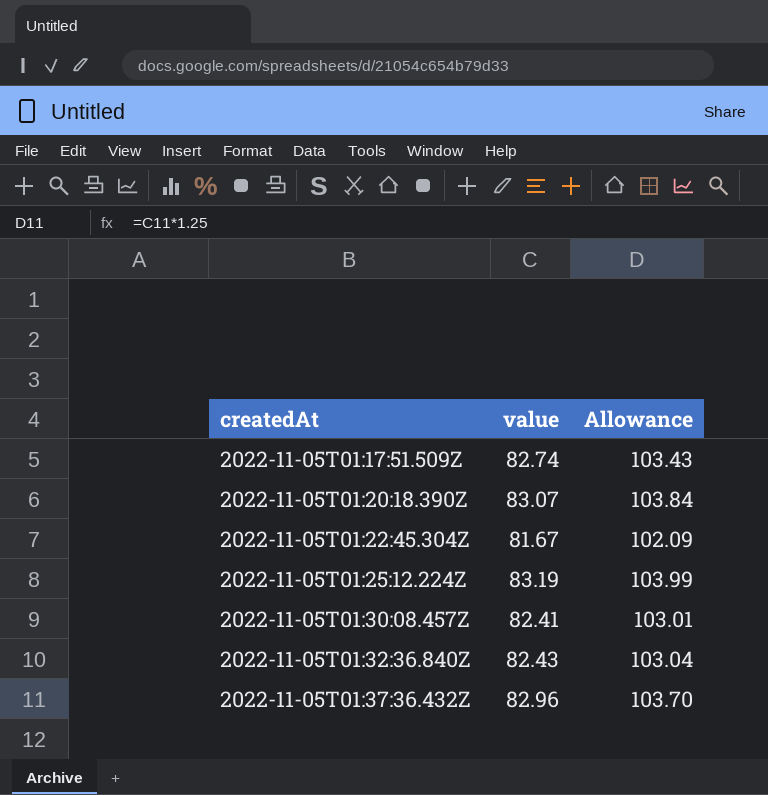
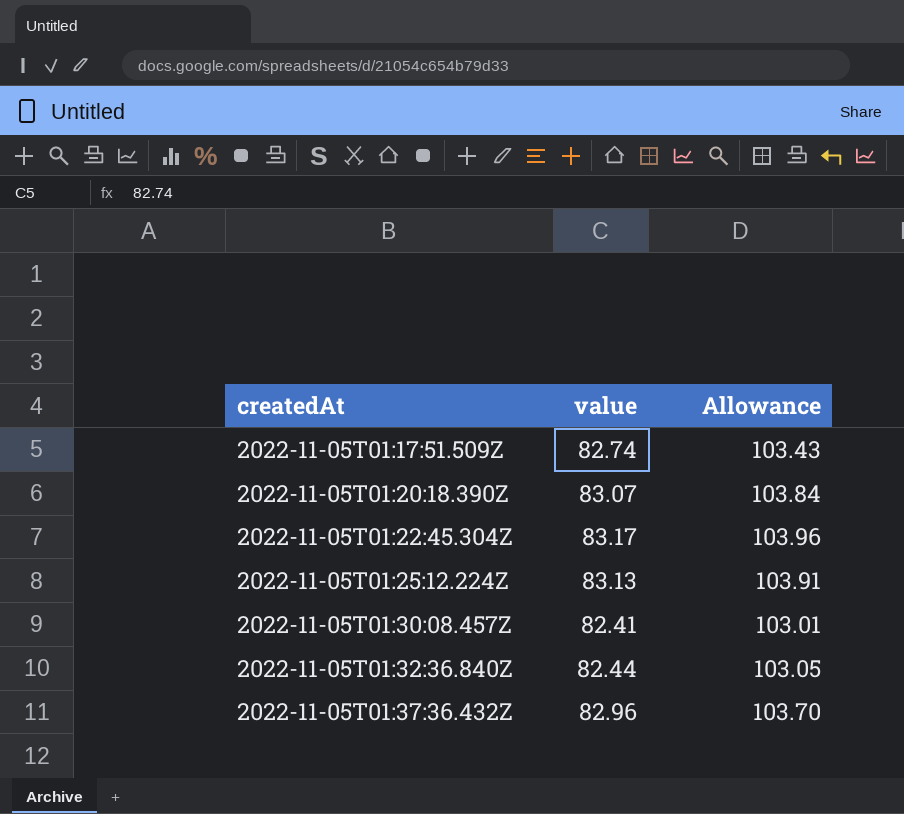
2022-11-05T01:22:45.304Z | value: 81.67 -> 83.17
2022-11-05T01:22:45.304Z | Allowance: 102.09 -> 103.96
2022-11-05T01:25:12.224Z | value: 83.19 -> 83.13
2022-11-05T01:25:12.224Z | Allowance: 103.99 -> 103.91
2022-11-05T01:32:36.840Z | value: 82.43 -> 82.44
2022-11-05T01:32:36.840Z | Allowance: 103.04 -> 103.05

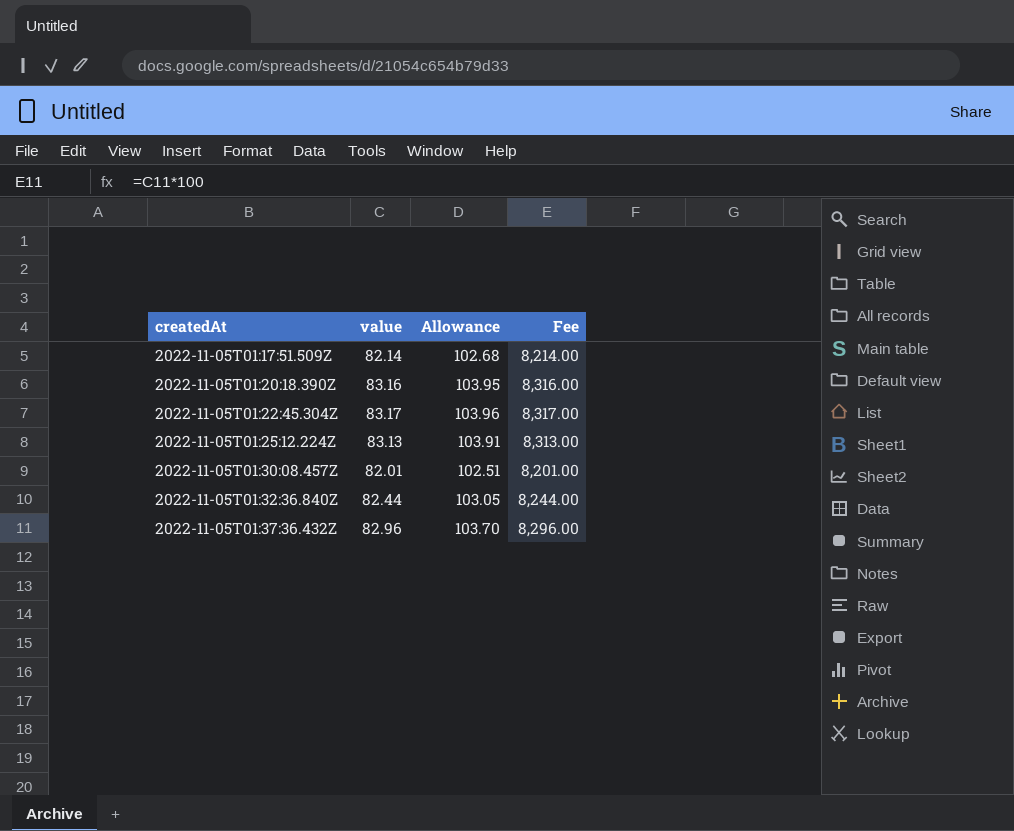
column Fee | formula: none -> [value] * 100
2022-11-05T01:17:51.509Z | value: 82.74 -> 82.14
2022-11-05T01:17:51.509Z | Allowance: 103.43 -> 102.68
2022-11-05T01:20:18.390Z | value: 83.07 -> 83.16
2022-11-05T01:20:18.390Z | Allowance: 103.84 -> 103.95
2022-11-05T01:30:08.457Z | value: 82.41 -> 82.01
2022-11-05T01:30:08.457Z | Allowance: 103.01 -> 102.51

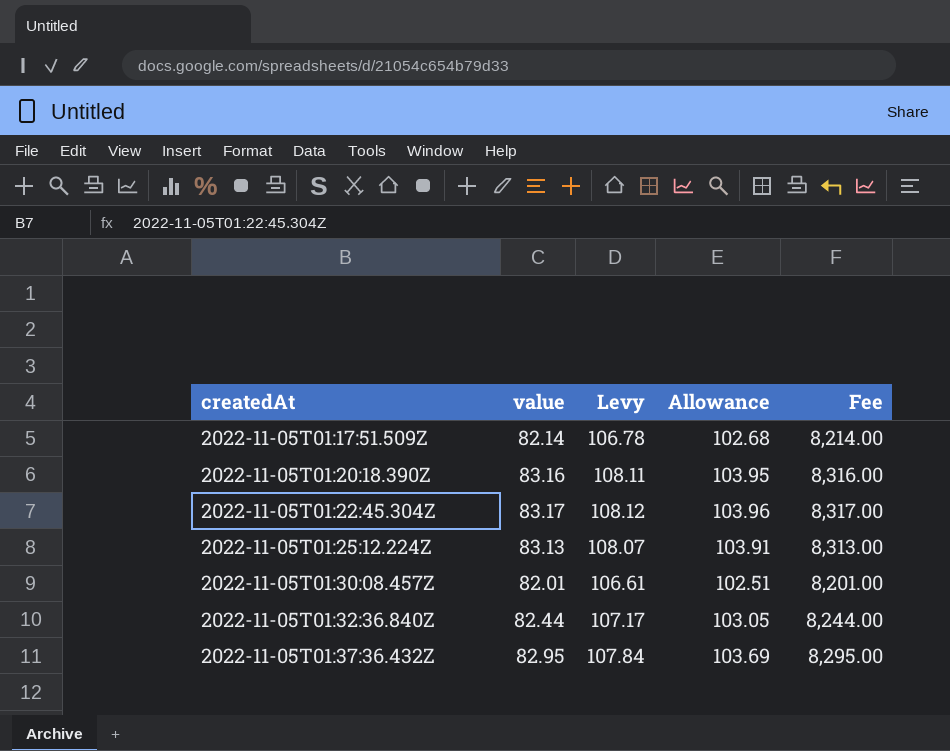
column Levy | formula: none -> [value] * 1.3
2022-11-05T01:37:36.432Z | value: 82.96 -> 82.95
2022-11-05T01:37:36.432Z | Allowance: 103.70 -> 103.69
2022-11-05T01:37:36.432Z | Fee: 8,296.00 -> 8,295.00

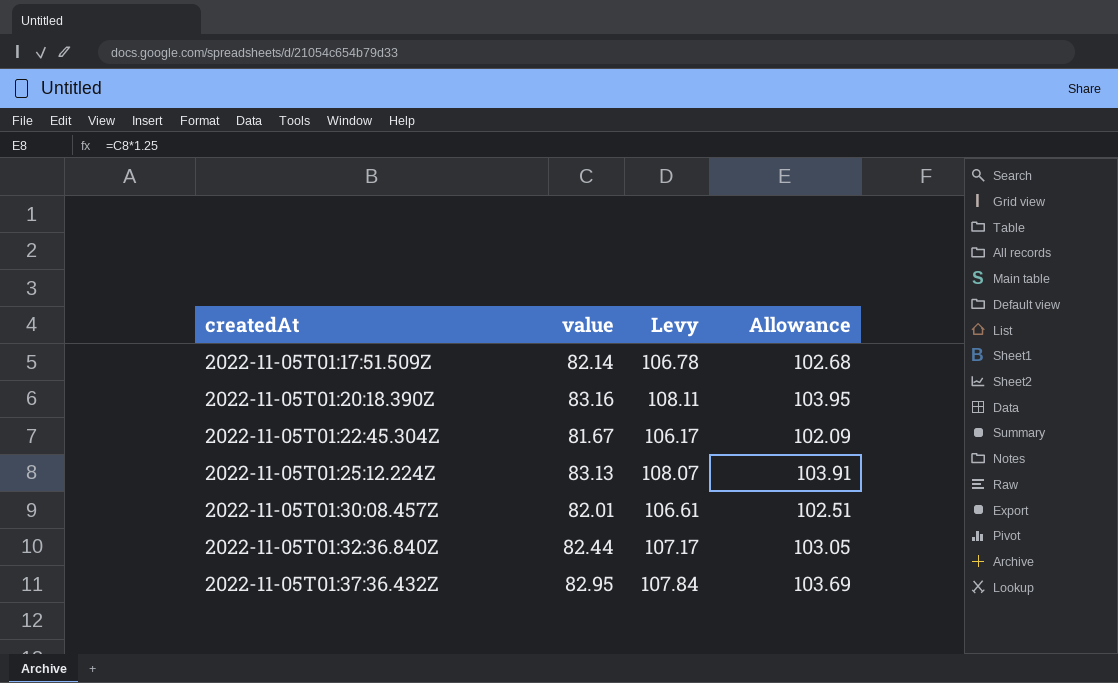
column Fee | formula: [value] * 100 -> none
2022-11-05T01:22:45.304Z | value: 83.17 -> 81.67
2022-11-05T01:22:45.304Z | Levy: 108.12 -> 106.17
2022-11-05T01:22:45.304Z | Allowance: 103.96 -> 102.09

